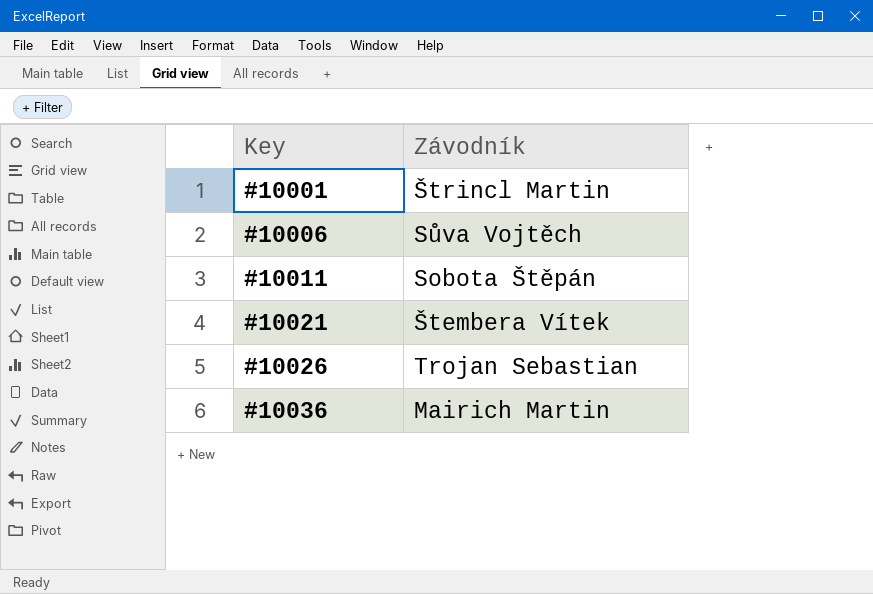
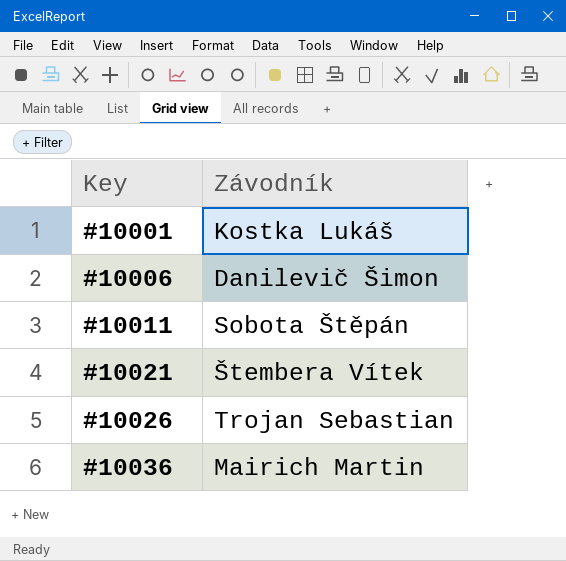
#10001 | Závodník: Štrincl Martin -> Kostka Lukáš
#10006 | Závodník: Sůva Vojtěch -> Danilevič Šimon

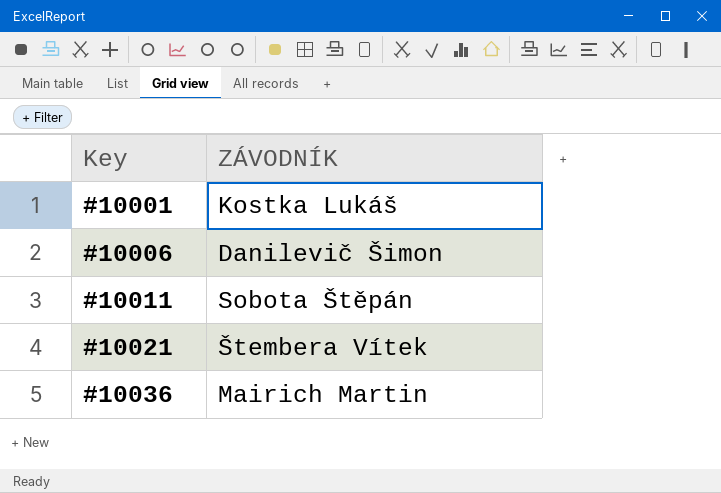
column name: Závodník -> ZÁVODNÍK
row #10026: Trojan Sebastian -> none

